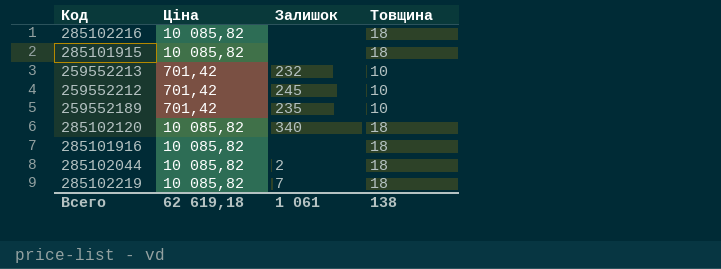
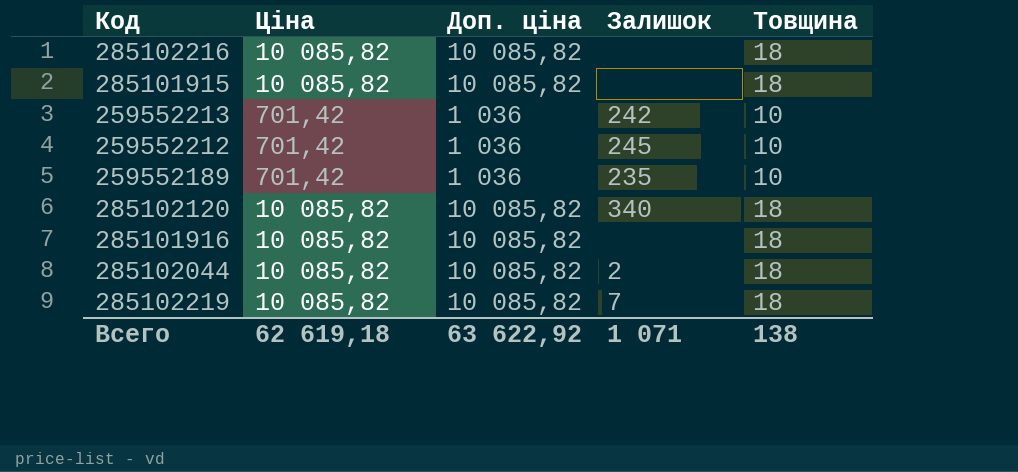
column Доп. ціна | position: none -> 3
259552213 | Залишок: 232 -> 242
Всего | Залишок: 1 061 -> 1 071

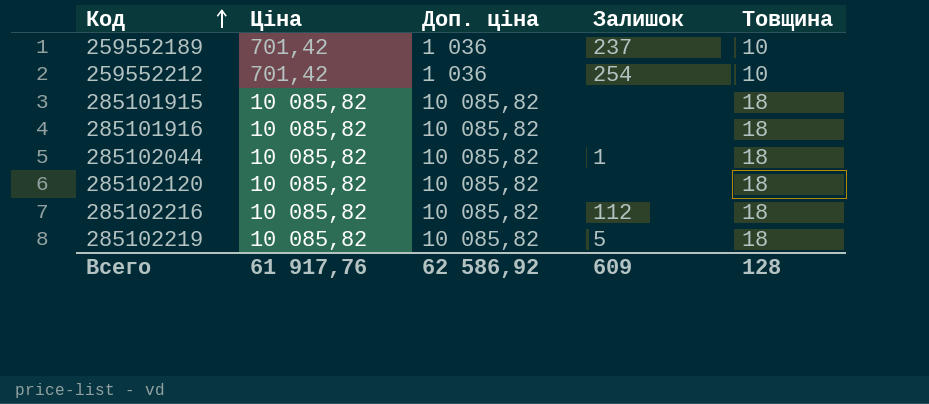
row order: none -> Код ascending
row 259552213: 701,42 | 1 036 | 242 | 10 -> none
259552189 | Залишок: 235 -> 237
259552212 | Залишок: 245 -> 254
285102044 | Залишок: 2 -> 1
285102120 | Залишок: 340 -> none
285102216 | Залишок: none -> 112
285102219 | Залишок: 7 -> 5
Всего | Ціна: 62 619,18 -> 61 917,76
Всего | Доп. ціна: 63 622,92 -> 62 586,92
Всего | Залишок: 1 071 -> 609
Всего | Товщина: 138 -> 128

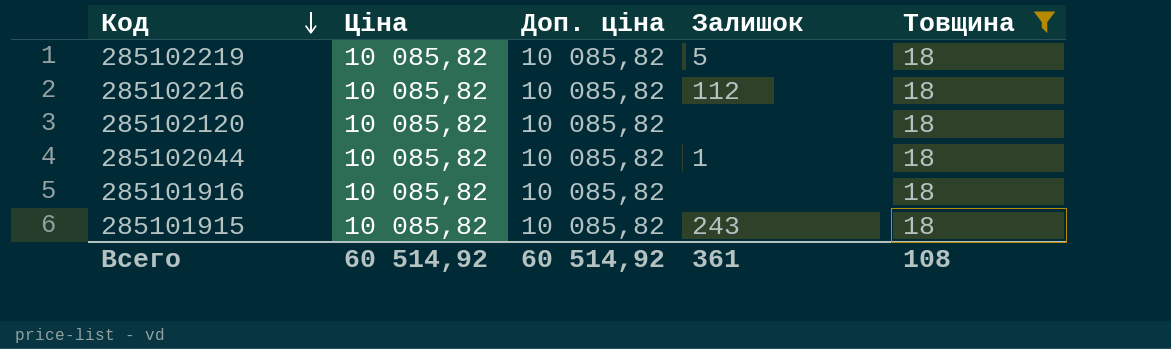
filter: none -> Товщина = 18
row order: Код ascending -> Код descending
285101915 | Залишок: none -> 243
Всего | Ціна: 61 917,76 -> 60 514,92
Всего | Доп. ціна: 62 586,92 -> 60 514,92
Всего | Залишок: 609 -> 361
Всего | Товщина: 128 -> 108

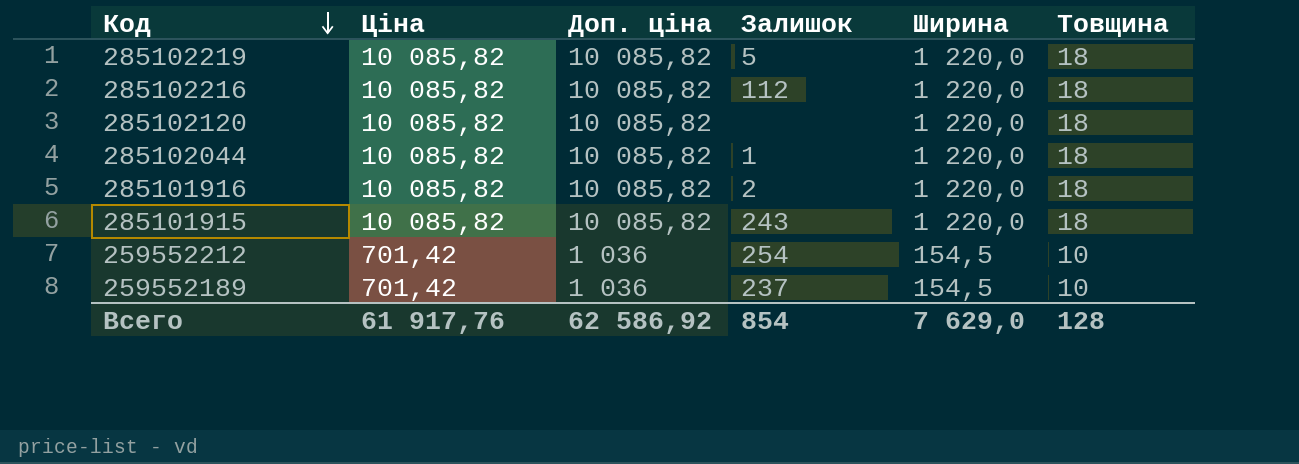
filter: Товщина = 18 -> none
column Ширина | position: none -> 5
285101916 | Залишок: none -> 2
Всего | Ціна: 60 514,92 -> 61 917,76
Всего | Доп. ціна: 60 514,92 -> 62 586,92
Всего | Залишок: 361 -> 854
Всего | Товщина: 108 -> 128

